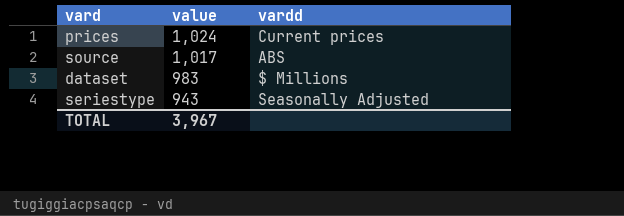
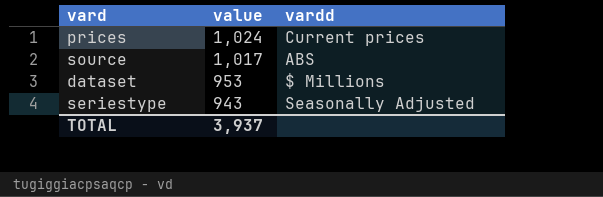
dataset | value: 983 -> 953
TOTAL | value: 3,967 -> 3,937

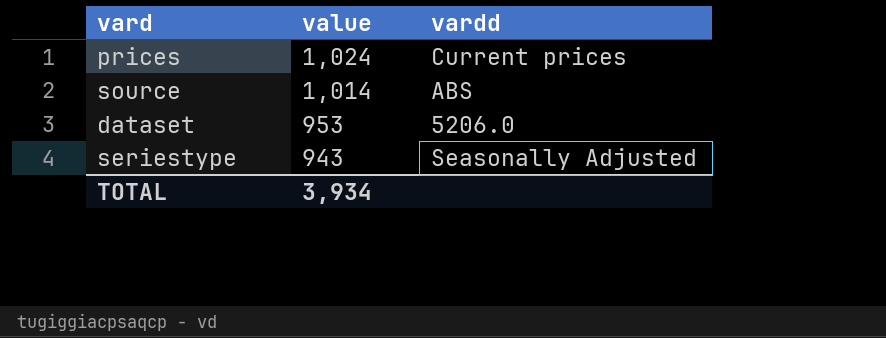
source | value: 1,017 -> 1,014
dataset | vardd: $ Millions -> 5206.0
TOTAL | value: 3,937 -> 3,934

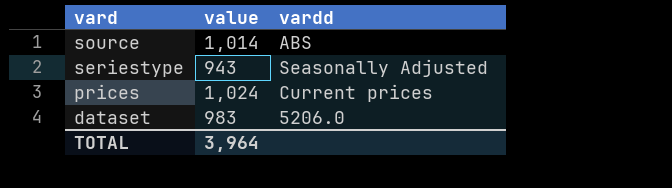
row order: value descending -> vard descending
dataset | value: 953 -> 983
TOTAL | value: 3,934 -> 3,964

